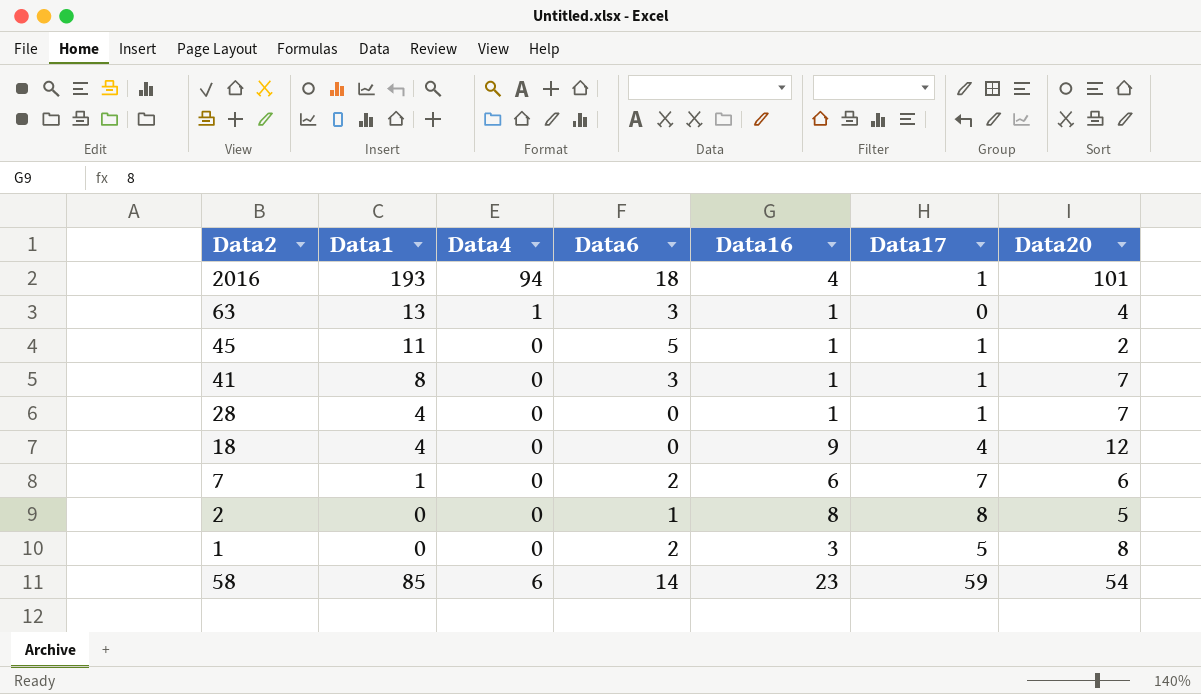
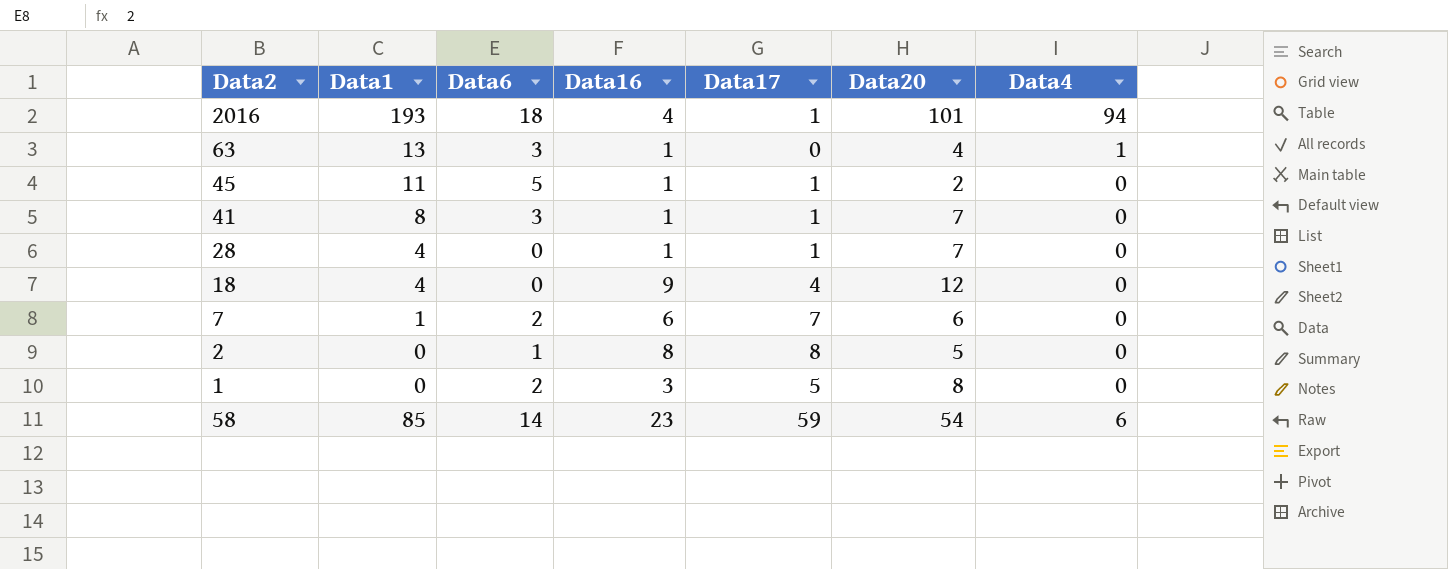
column Data4 | position: 3 -> 7

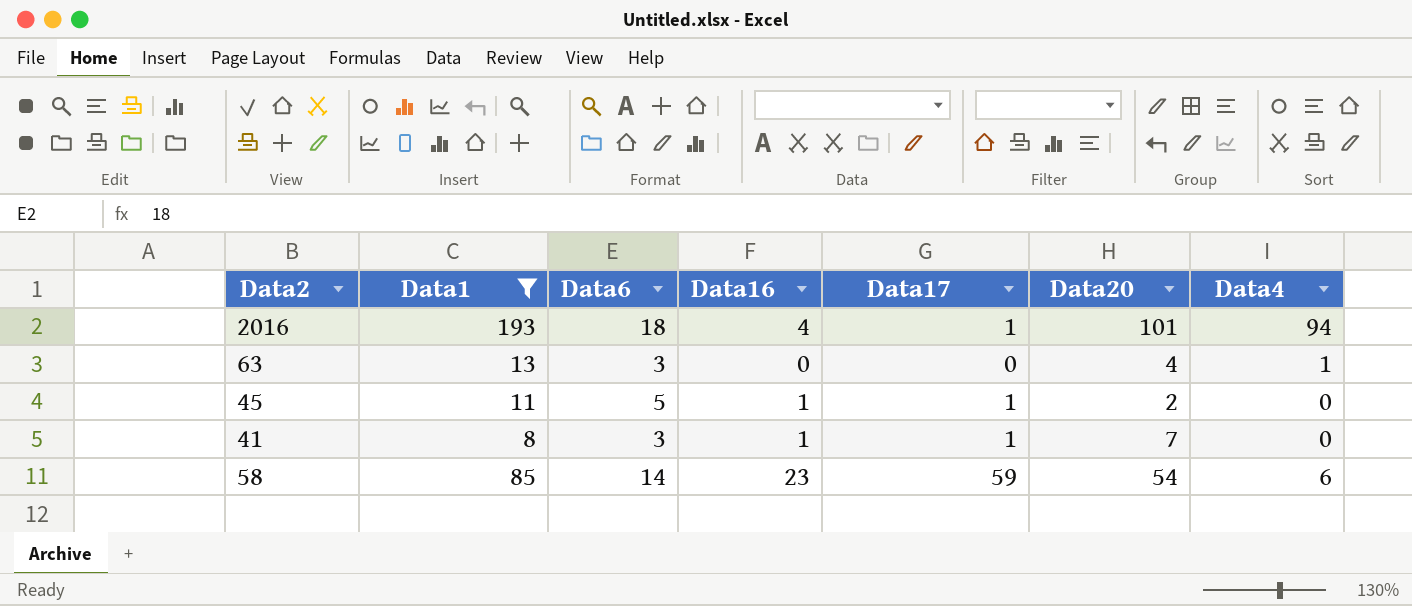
filter: none -> Data1 >= 8
63 | Data16: 1 -> 0

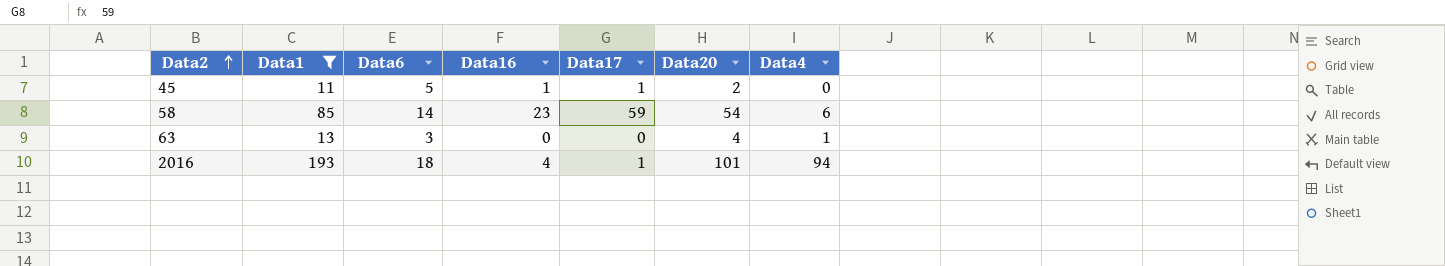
row order: none -> Data2 ascending
row 41: 8 | 3 | 1 | 1 | 7 | 0 -> none

